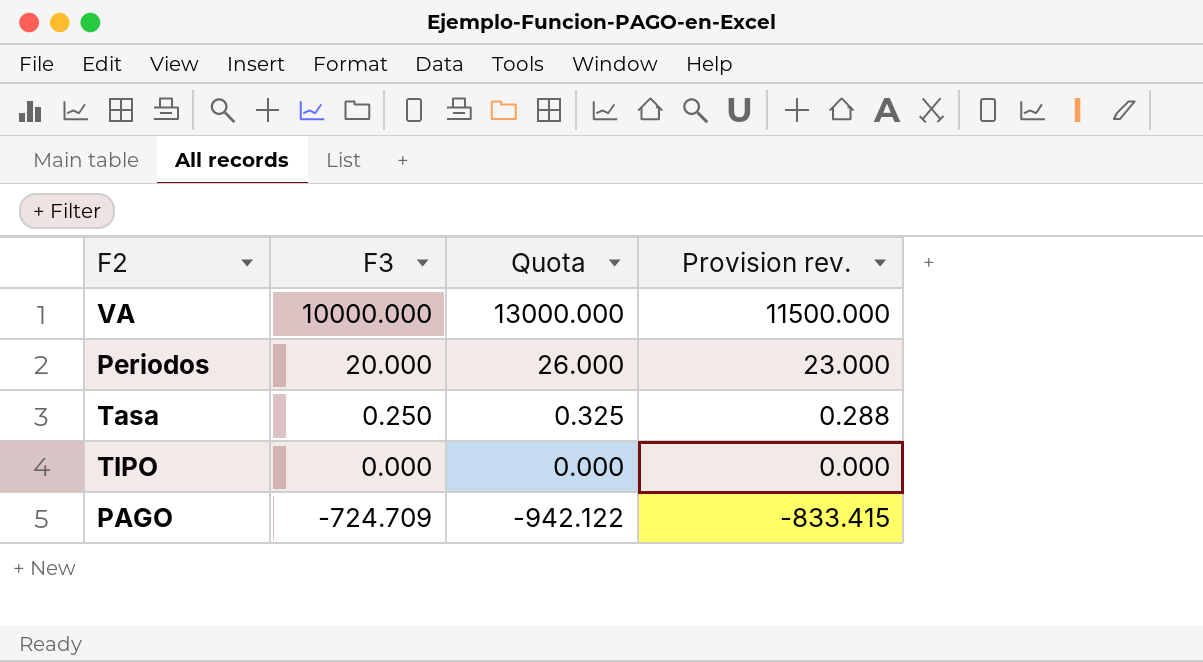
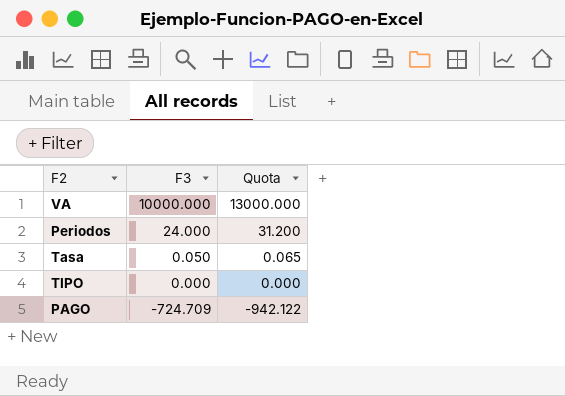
column Provision rev. | formula: [F3] * 1.15 -> none
Periodos | F3: 20.000 -> 24.000
Periodos | Quota: 26.000 -> 31.200
Tasa | F3: 0.250 -> 0.050
Tasa | Quota: 0.325 -> 0.065

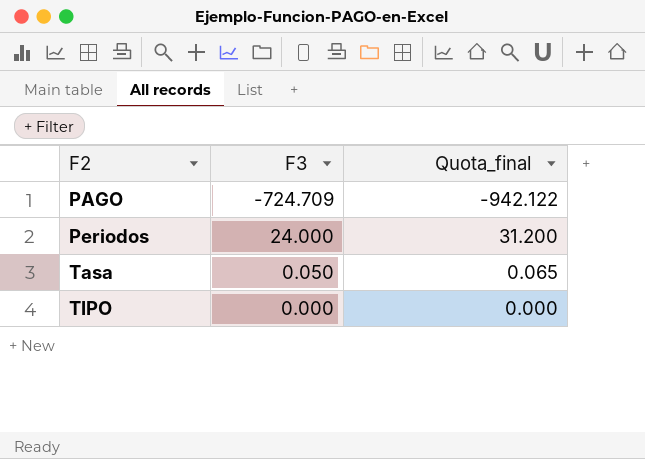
row order: F3 descending -> F2 ascending
column name: Quota -> Quota_final
row VA: 10000.000 | 13000.000 -> none

